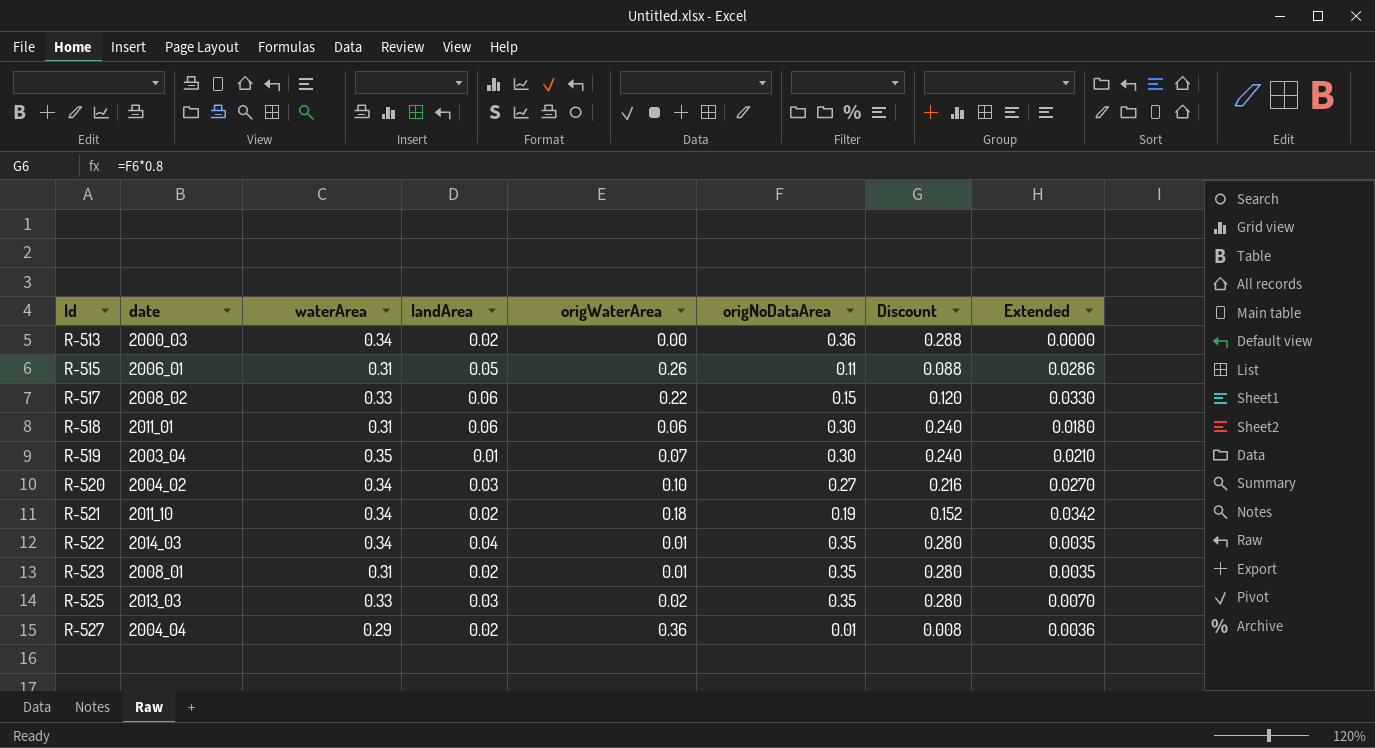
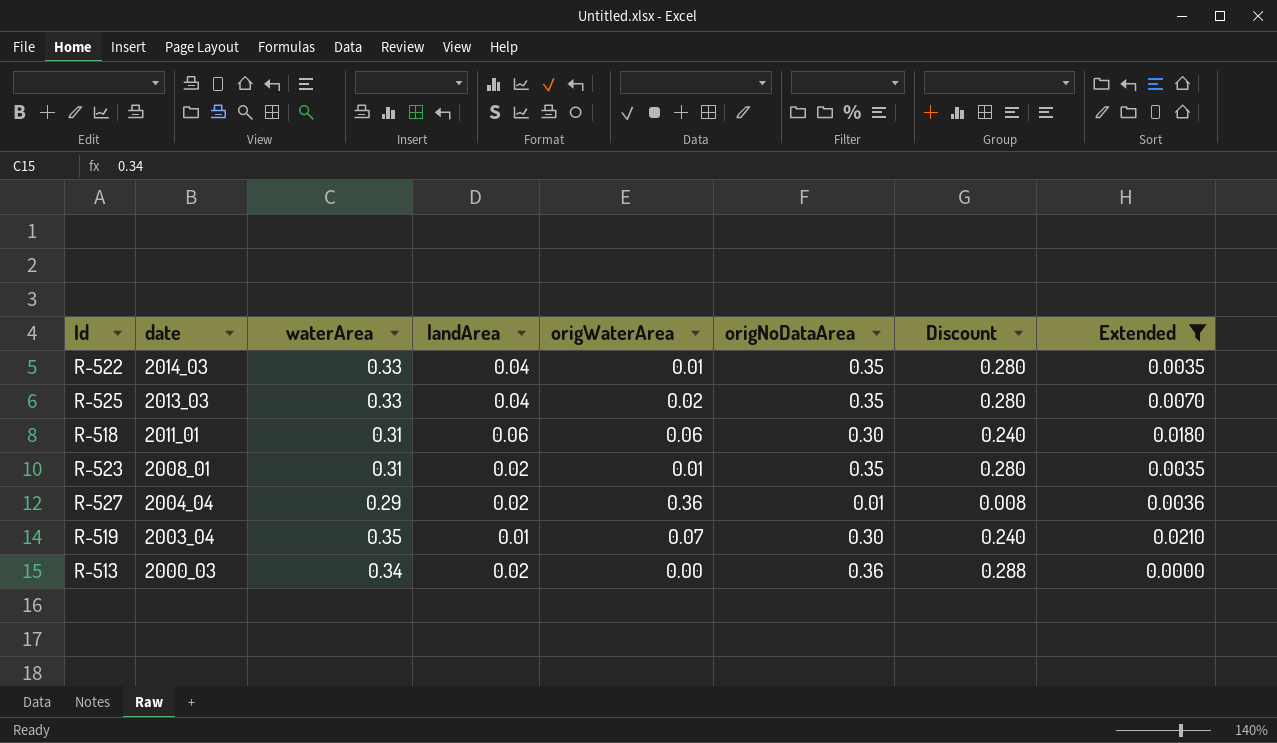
filter: none -> Extended <= 0.0210
row order: Id ascending -> date descending
R-522 | waterArea: 0.34 -> 0.33
R-525 | landArea: 0.03 -> 0.04

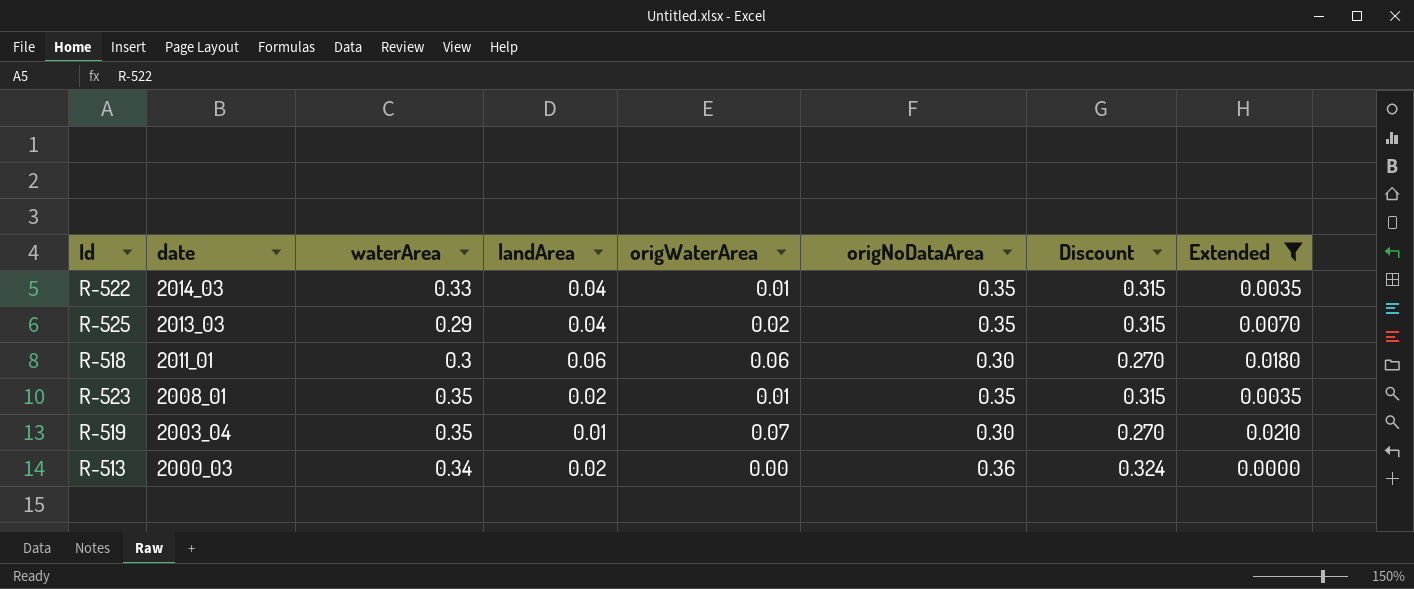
column Discount | formula: [origNoDataArea] * 0.8 -> [origNoDataArea] * 0.9
row R-527: 2004_04 | 0.29 | 0.02 | 0.36 | 0.01 | 0.008 | 0.0036 -> none
R-525 | waterArea: 0.33 -> 0.29
R-518 | waterArea: 0.31 -> 0.3
R-523 | waterArea: 0.31 -> 0.35

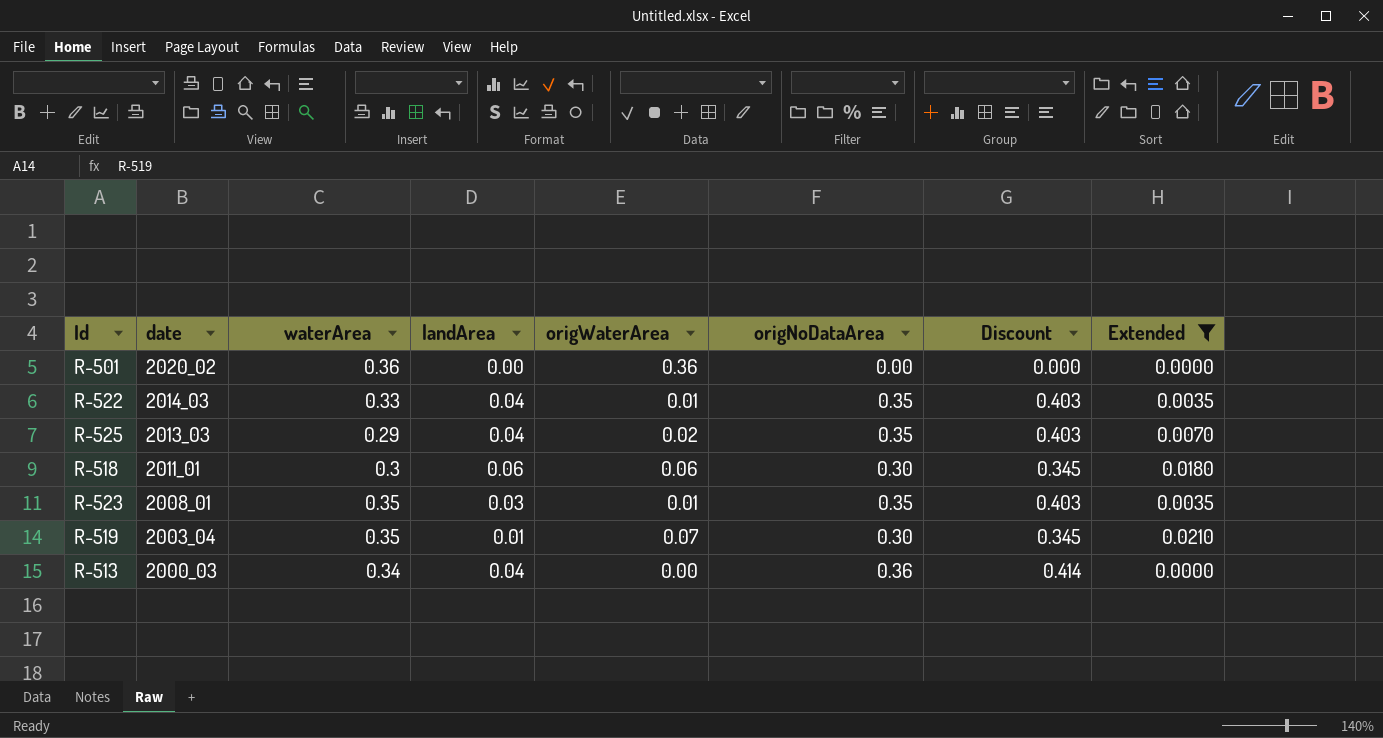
column Discount | formula: [origNoDataArea] * 0.9 -> [origNoDataArea] * 1.15
row R-501: none -> 2020_02 | 0.36 | 0.00 | 0.36 | 0.00 | 0.000 | 0.0000
R-523 | landArea: 0.02 -> 0.03
R-513 | landArea: 0.02 -> 0.04

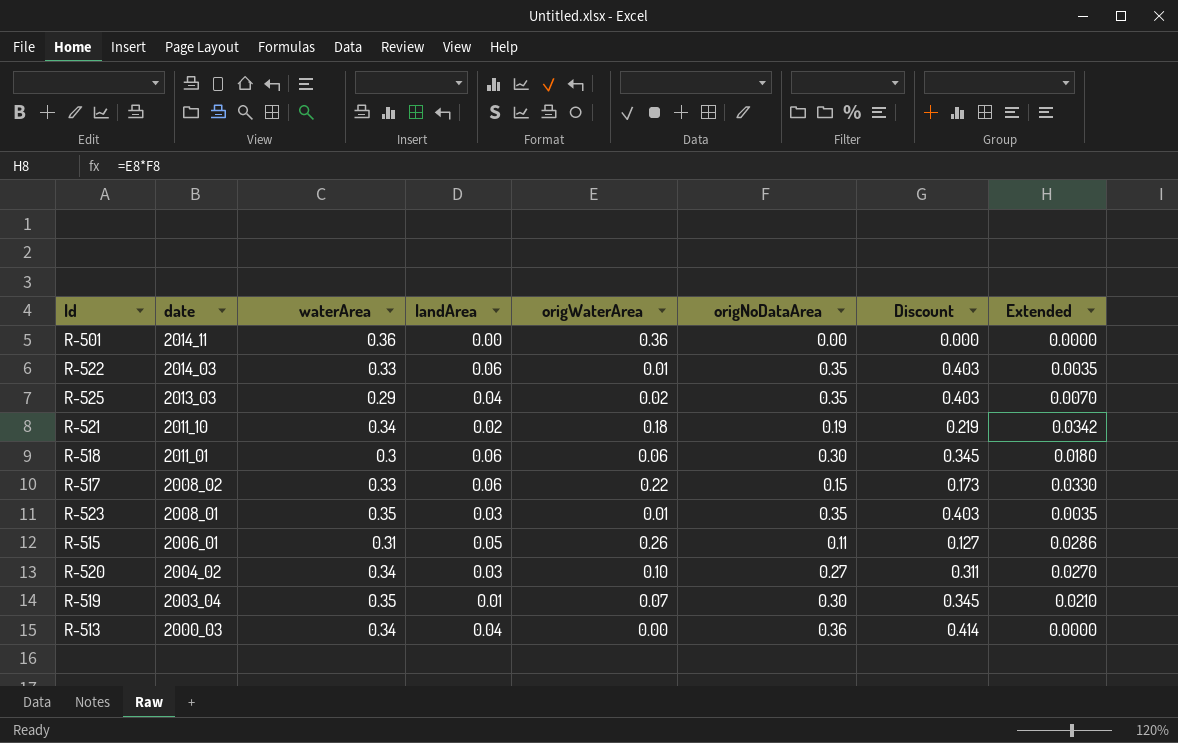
filter: Extended <= 0.0210 -> none
R-501 | date: 2020_02 -> 2014_11
R-522 | landArea: 0.04 -> 0.06

